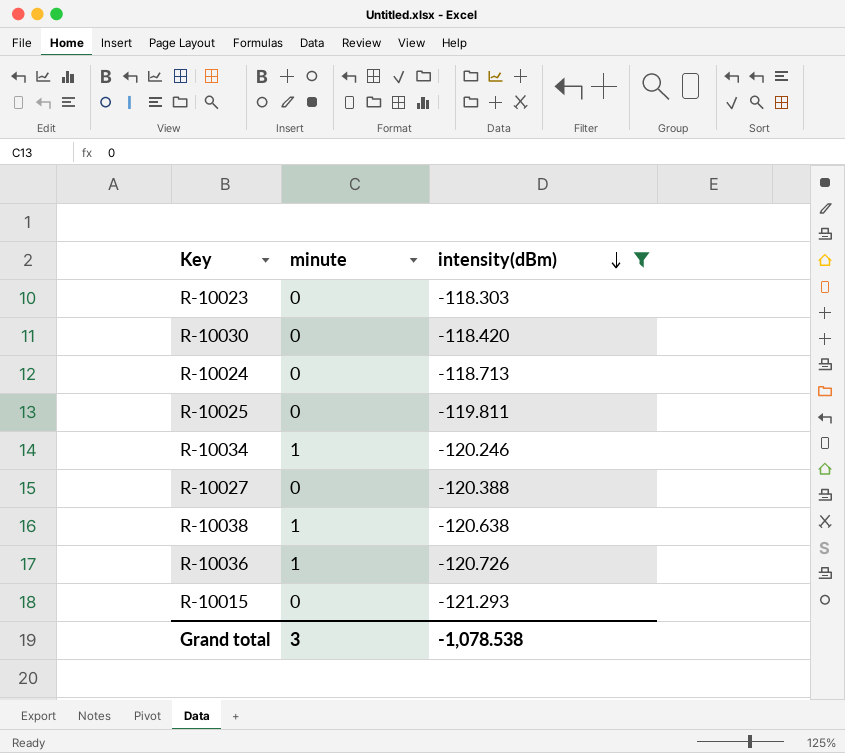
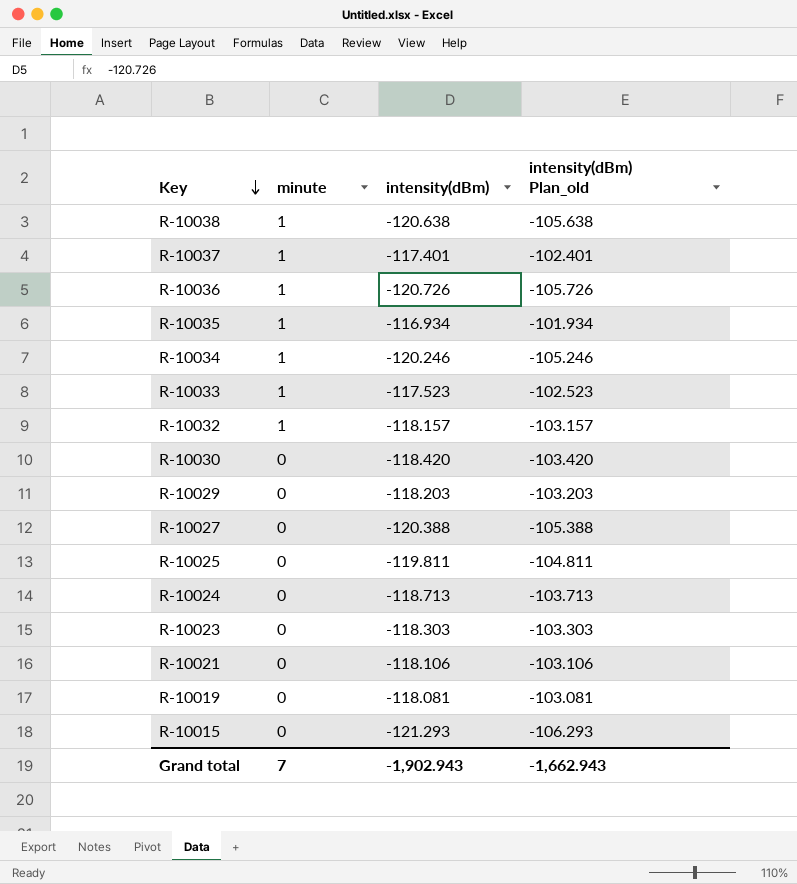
filter: intensity(dBm) <= -118.303 -> none
row order: intensity(dBm) descending -> Key descending
column intensity(dBm) Plan_old | formula: none -> [intensity(dBm)] + 15
Grand total | minute: 3 -> 7
Grand total | intensity(dBm): -1,078.538 -> -1,902.943

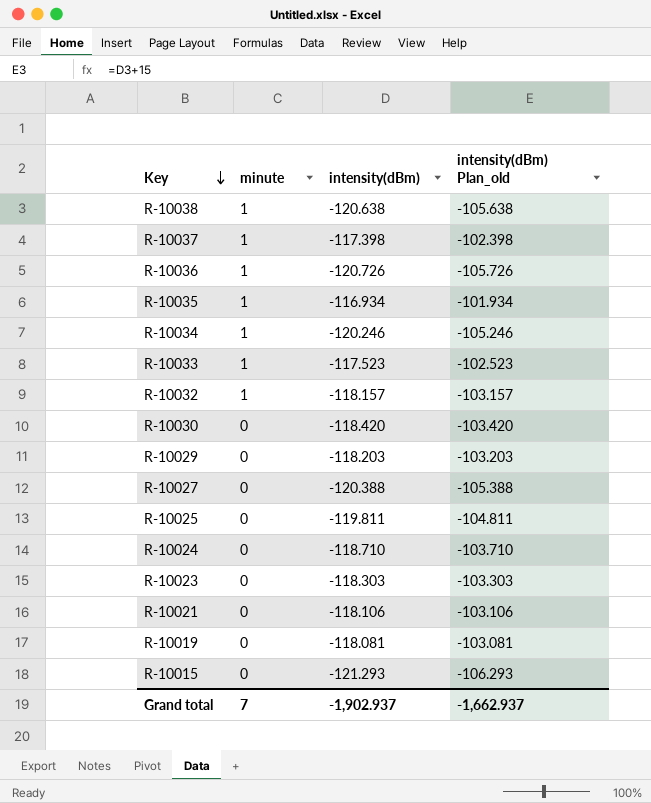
R-10037 | intensity(dBm): -117.401 -> -117.398
R-10037 | intensity(dBm) Plan_old: -102.401 -> -102.398
R-10024 | intensity(dBm): -118.713 -> -118.710
R-10024 | intensity(dBm) Plan_old: -103.713 -> -103.710
Grand total | intensity(dBm): -1,902.943 -> -1,902.937
Grand total | intensity(dBm) Plan_old: -1,662.943 -> -1,662.937

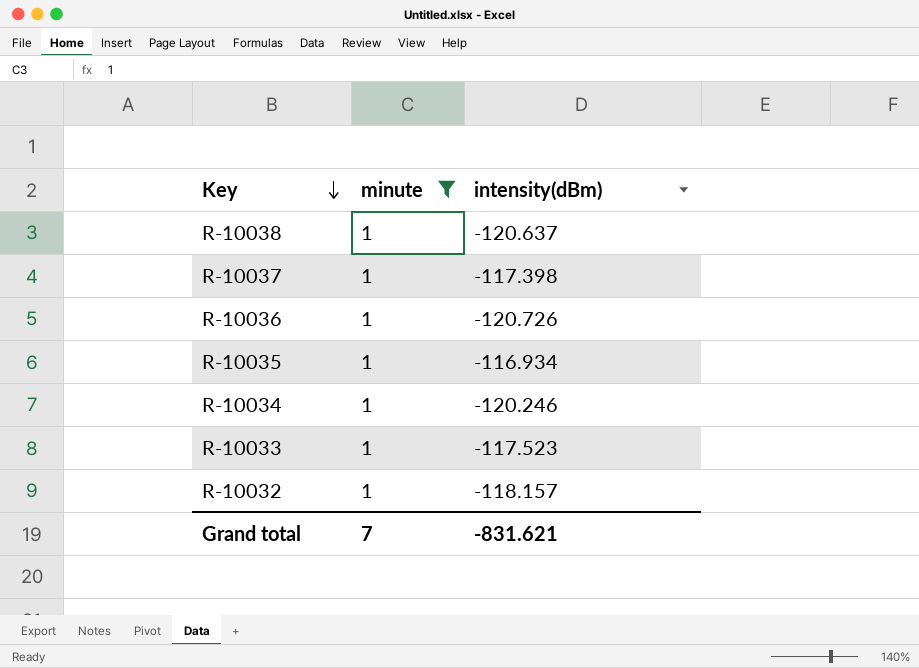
filter: none -> minute = 1
column intensity(dBm) Plan_old | formula: [intensity(dBm)] + 15 -> none
R-10038 | intensity(dBm): -120.638 -> -120.637
Grand total | intensity(dBm): -1,902.937 -> -831.621

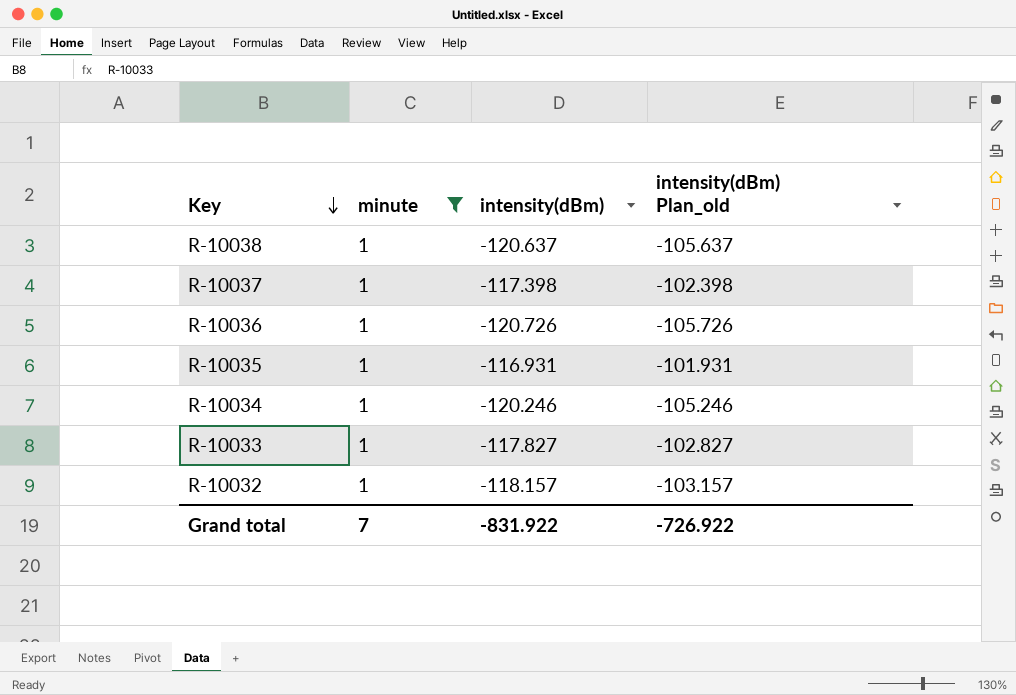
column intensity(dBm) Plan_old | formula: none -> [intensity(dBm)] + 15
R-10035 | intensity(dBm): -116.934 -> -116.931
R-10033 | intensity(dBm): -117.523 -> -117.827
Grand total | intensity(dBm): -831.621 -> -831.922

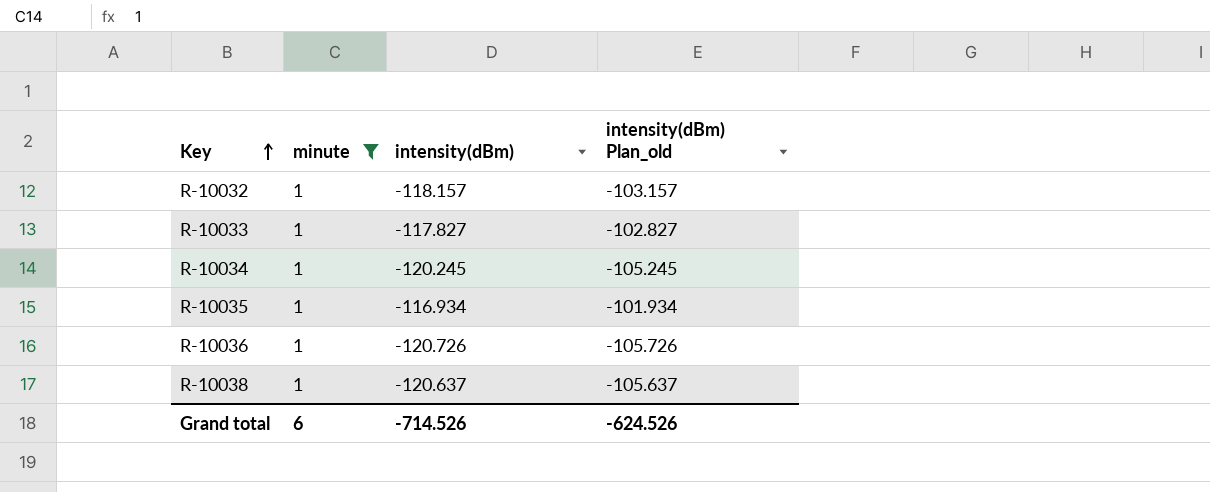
row order: Key descending -> Key ascending
row R-10037: 1 | -117.398 | -102.398 -> none
R-10034 | intensity(dBm): -120.246 -> -120.245
R-10034 | intensity(dBm) Plan_old: -105.246 -> -105.245
R-10035 | intensity(dBm): -116.931 -> -116.934
R-10035 | intensity(dBm) Plan_old: -101.931 -> -101.934
Grand total | minute: 7 -> 6
Grand total | intensity(dBm): -831.922 -> -714.526
Grand total | intensity(dBm) Plan_old: -726.922 -> -624.526

